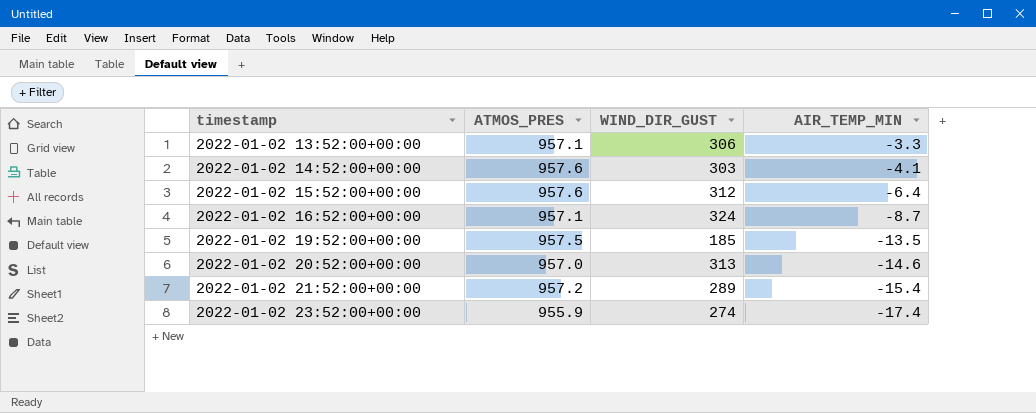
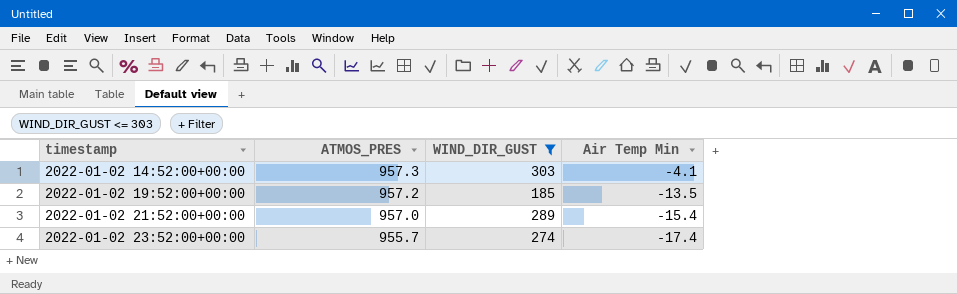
filter: none -> WIND_DIR_GUST <= 303
column name: AIR_TEMP_MIN -> Air Temp Min
2022-01-02 14:52:00+00:00 | ATMOS_PRES: 957.6 -> 957.3
2022-01-02 19:52:00+00:00 | ATMOS_PRES: 957.5 -> 957.2
2022-01-02 21:52:00+00:00 | ATMOS_PRES: 957.2 -> 957.0
2022-01-02 23:52:00+00:00 | ATMOS_PRES: 955.9 -> 955.7

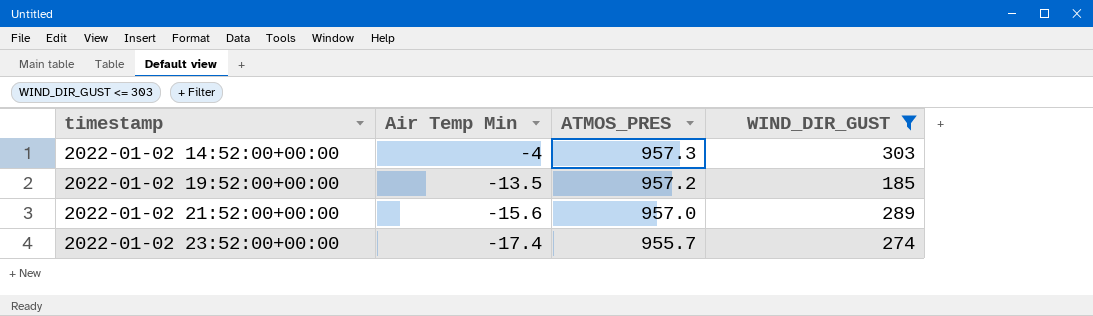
column Air Temp Min | position: 4 -> 2
2022-01-02 14:52:00+00:00 | Air Temp Min: -4.1 -> -4
2022-01-02 21:52:00+00:00 | Air Temp Min: -15.4 -> -15.6

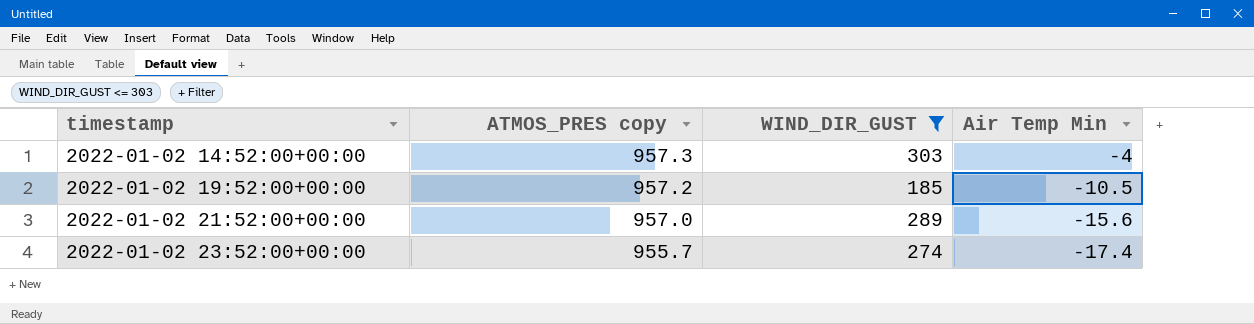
column name: ATMOS_PRES -> ATMOS_PRES copy
column Air Temp Min | position: 2 -> 4
2022-01-02 19:52:00+00:00 | Air Temp Min: -13.5 -> -10.5

